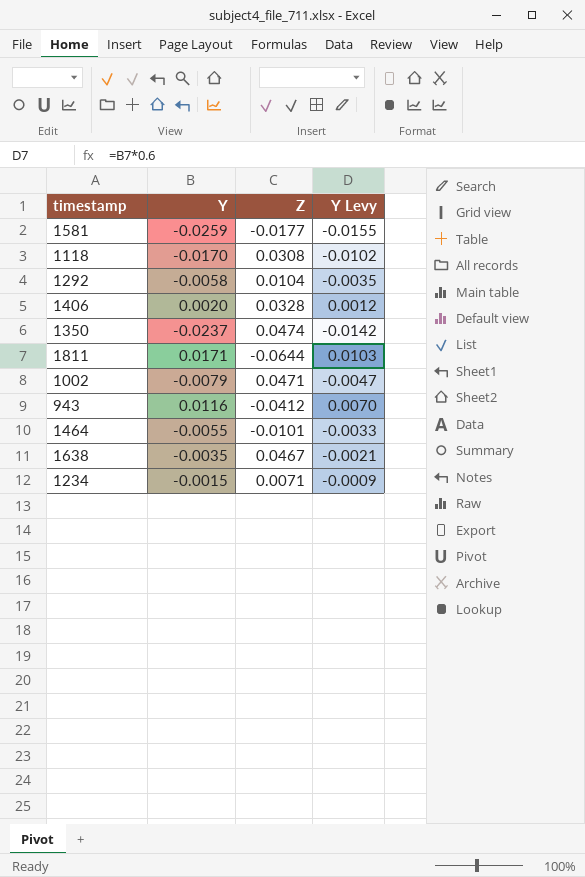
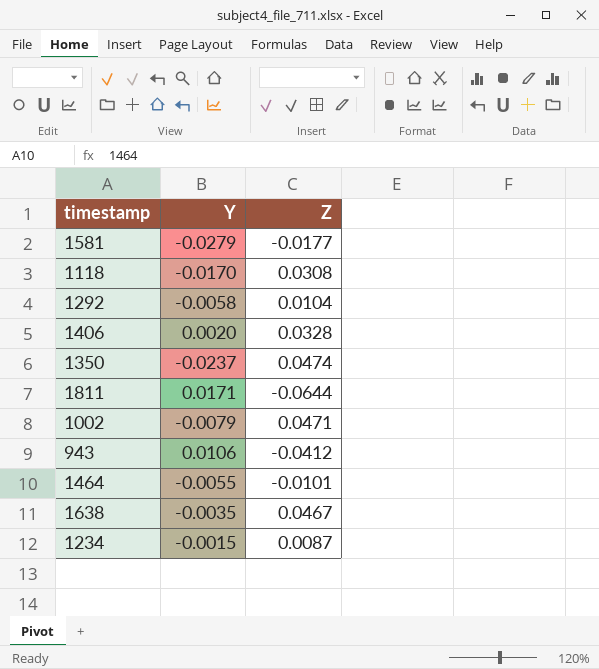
column Y Levy | formula: [Y] * 0.6 -> none
1581 | Y: -0.0259 -> -0.0279
943 | Y: 0.0116 -> 0.0106
1234 | Z: 0.0071 -> 0.0087

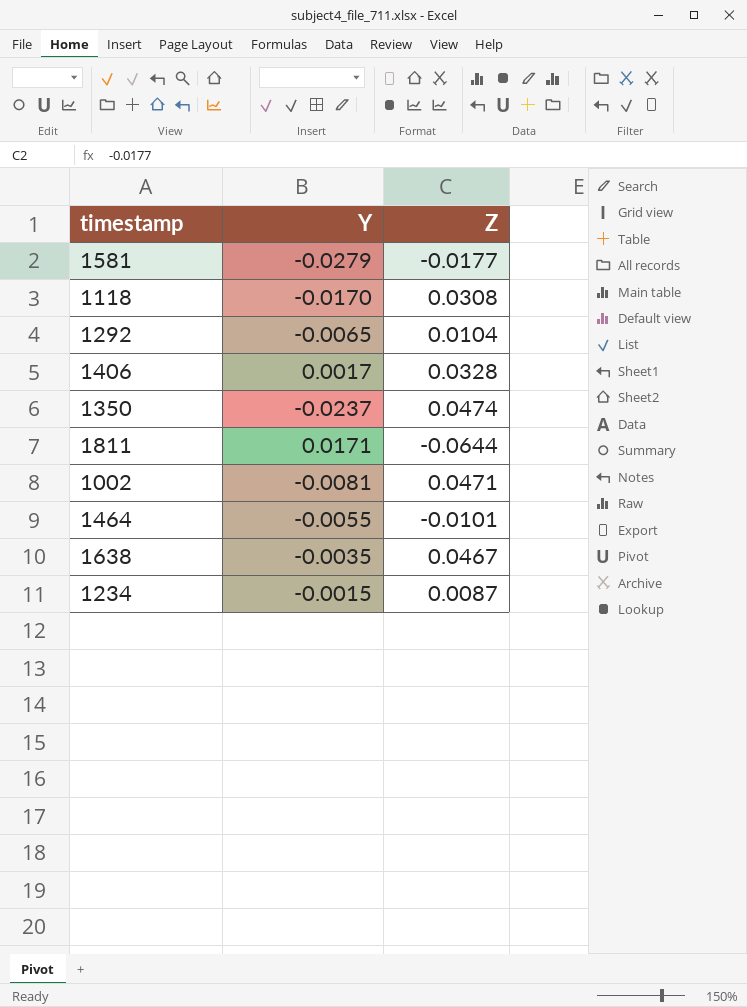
row 943: 0.0106 | -0.0412 -> none
1292 | Y: -0.0058 -> -0.0065
1406 | Y: 0.0020 -> 0.0017
1002 | Y: -0.0079 -> -0.0081

